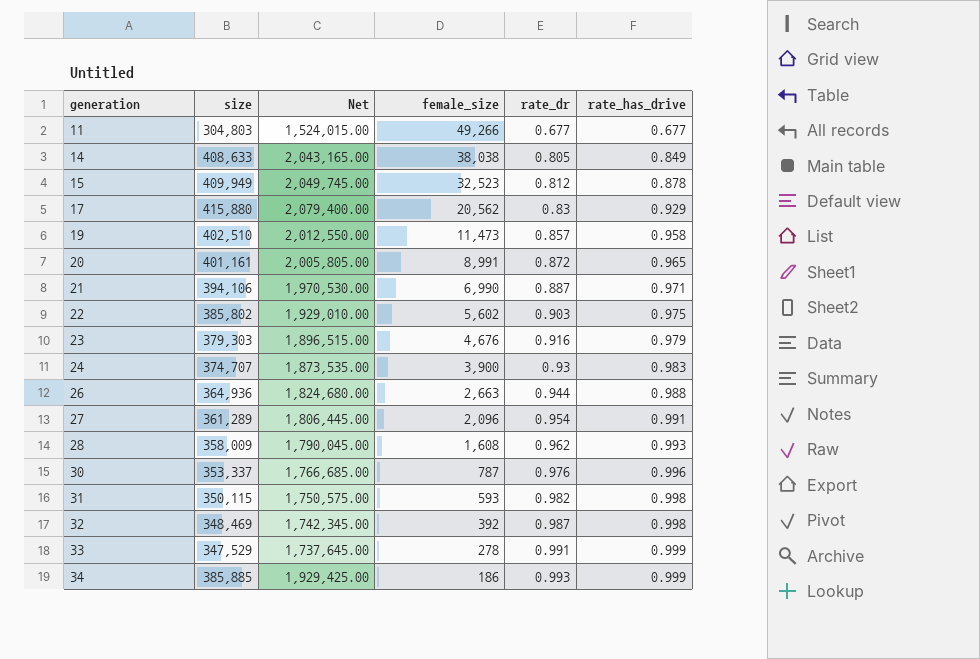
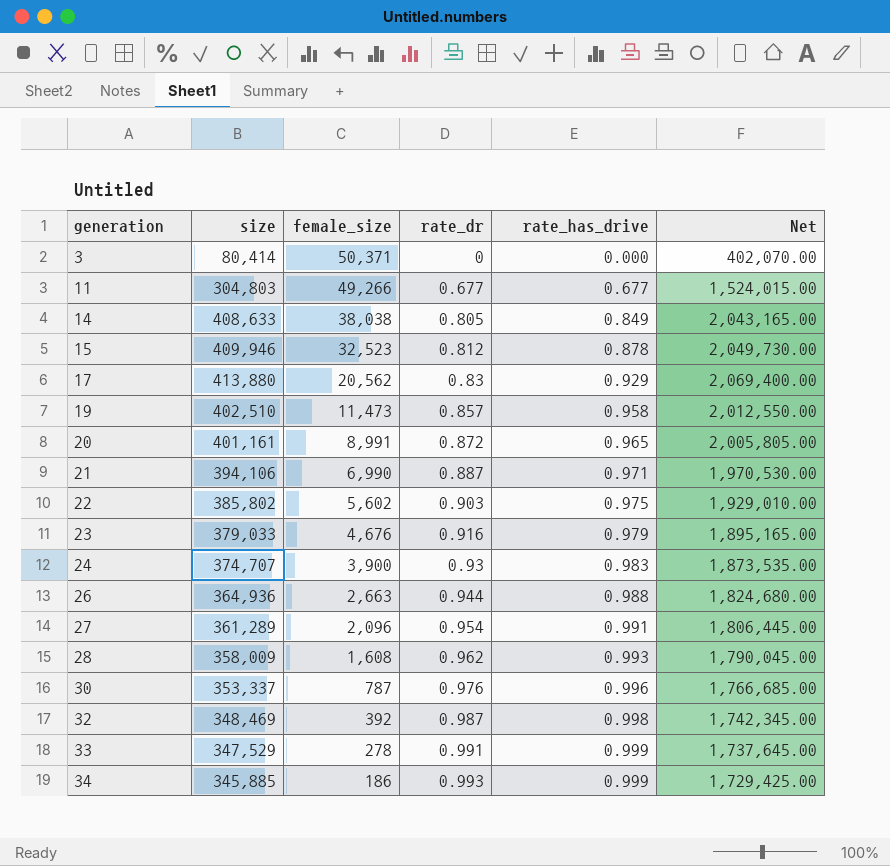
column Net | position: 3 -> 6
row 31: 350,115 | 1,750,575.00 | 593 | 0.982 | 0.998 -> none
row 3: none -> 80,414 | 50,371 | 0 | 0.000 | 402,070.00
15 | size: 409,949 -> 409,946
15 | Net: 2,049,745.00 -> 2,049,730.00
17 | size: 415,880 -> 413,880
17 | Net: 2,079,400.00 -> 2,069,400.00
23 | size: 379,303 -> 379,033
23 | Net: 1,896,515.00 -> 1,895,165.00
34 | size: 385,885 -> 345,885
34 | Net: 1,929,425.00 -> 1,729,425.00

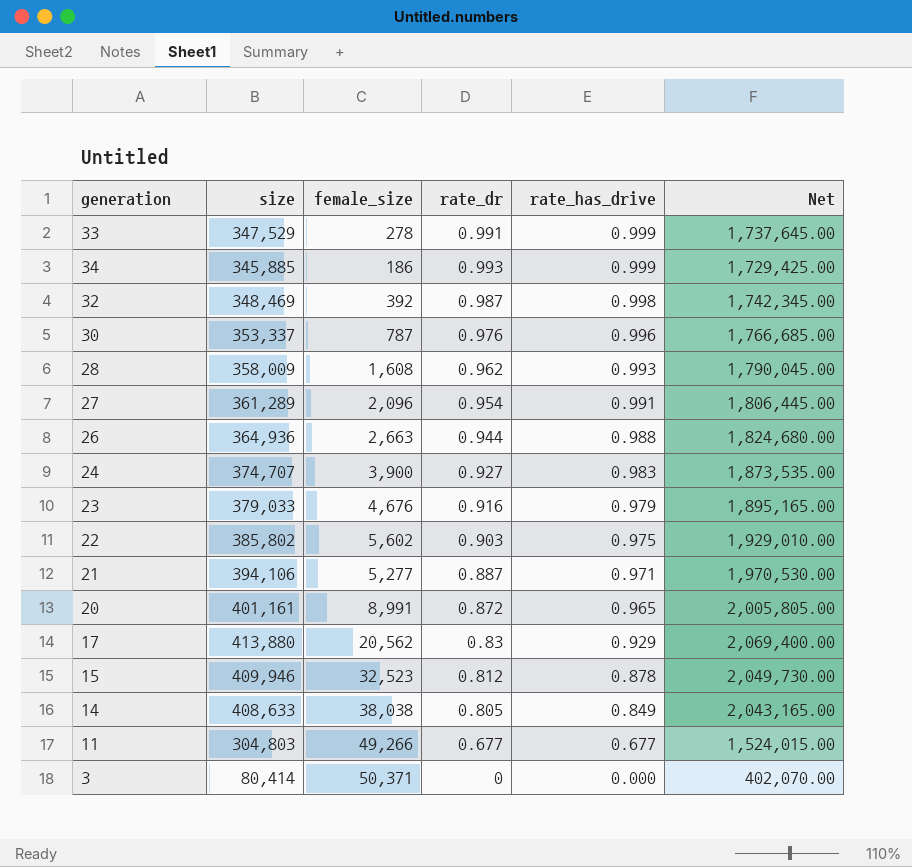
row order: generation ascending -> rate_has_drive descending
row 19: 402,510 | 11,473 | 0.857 | 0.958 | 2,012,550.00 -> none
24 | rate_dr: 0.93 -> 0.927
21 | female_size: 6,990 -> 5,277

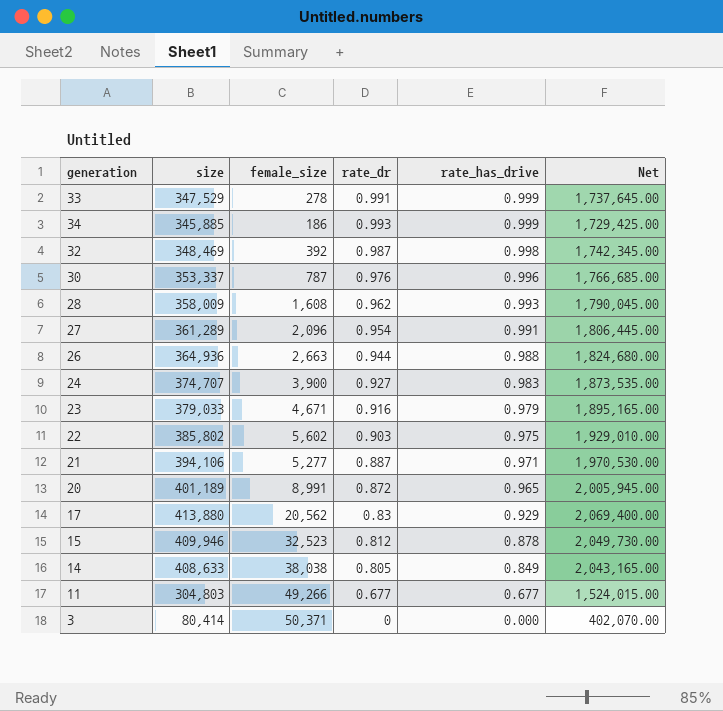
23 | female_size: 4,676 -> 4,671
20 | size: 401,161 -> 401,189
20 | Net: 2,005,805.00 -> 2,005,945.00

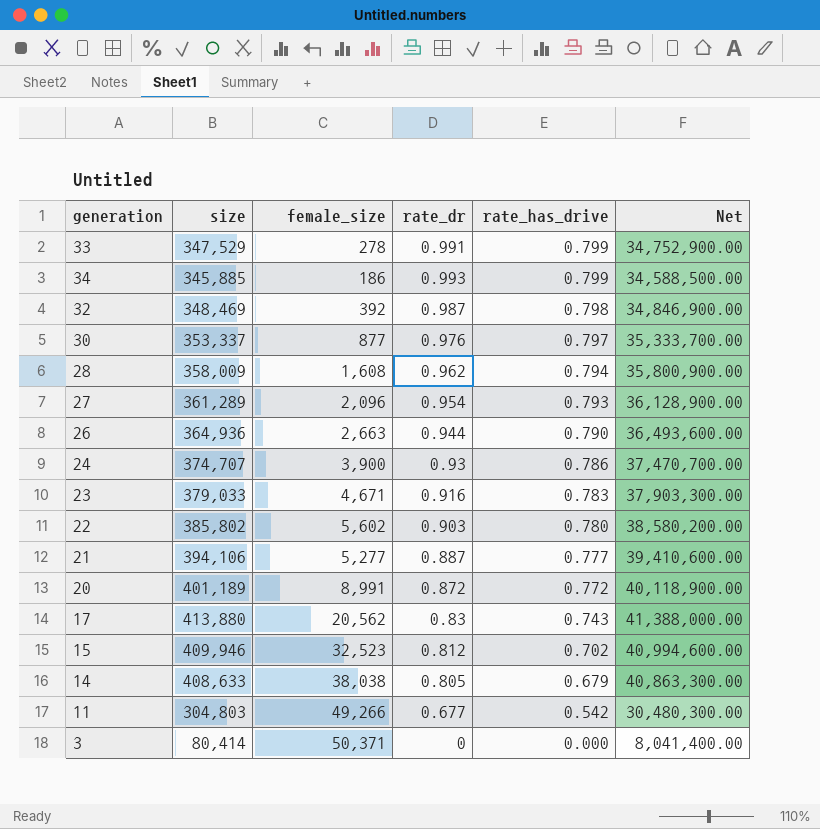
column Net | formula: [size] * 5 -> [size] * 100
33 | rate_has_drive: 0.999 -> 0.799
34 | rate_has_drive: 0.999 -> 0.799
32 | rate_has_drive: 0.998 -> 0.798
30 | female_size: 787 -> 877
30 | rate_has_drive: 0.996 -> 0.797
28 | rate_has_drive: 0.993 -> 0.794
27 | rate_has_drive: 0.991 -> 0.793
26 | rate_has_drive: 0.988 -> 0.790
24 | rate_dr: 0.927 -> 0.93
24 | rate_has_drive: 0.983 -> 0.786
23 | rate_has_drive: 0.979 -> 0.783
22 | rate_has_drive: 0.975 -> 0.780
21 | rate_has_drive: 0.971 -> 0.777
20 | rate_has_drive: 0.965 -> 0.772
17 | rate_has_drive: 0.929 -> 0.743
15 | rate_has_drive: 0.878 -> 0.702
14 | rate_has_drive: 0.849 -> 0.679
11 | rate_has_drive: 0.677 -> 0.542

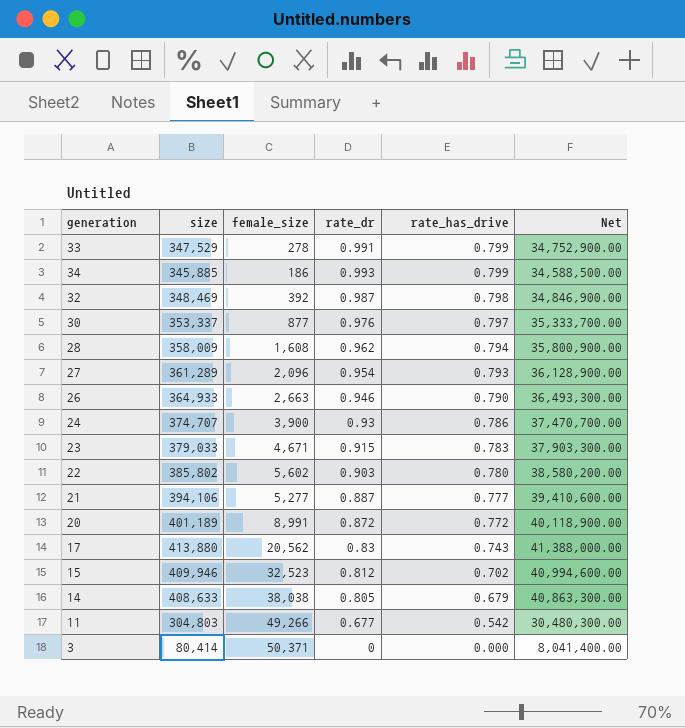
26 | size: 364,936 -> 364,933
26 | rate_dr: 0.944 -> 0.946
26 | Net: 36,493,600.00 -> 36,493,300.00
23 | rate_dr: 0.916 -> 0.915

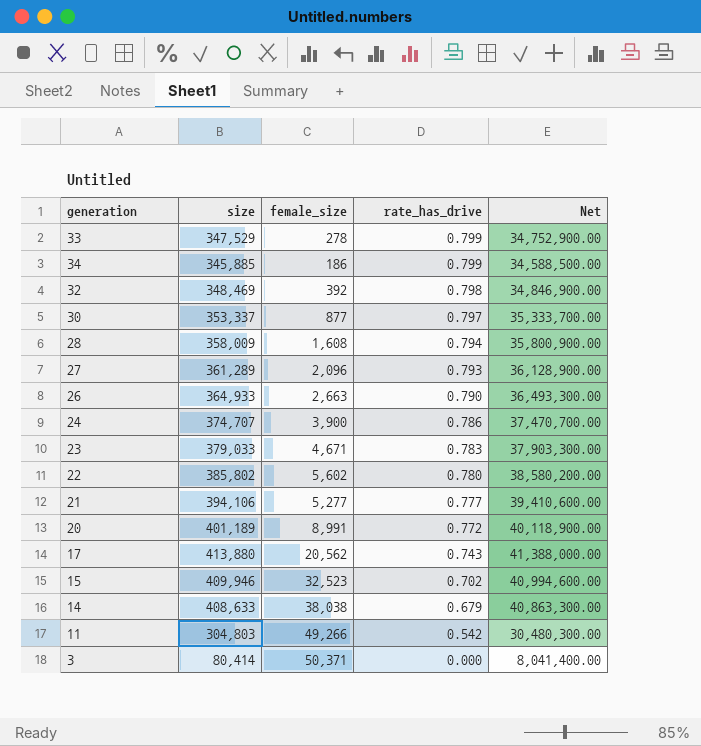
column rate_dr | position: 4 -> none

